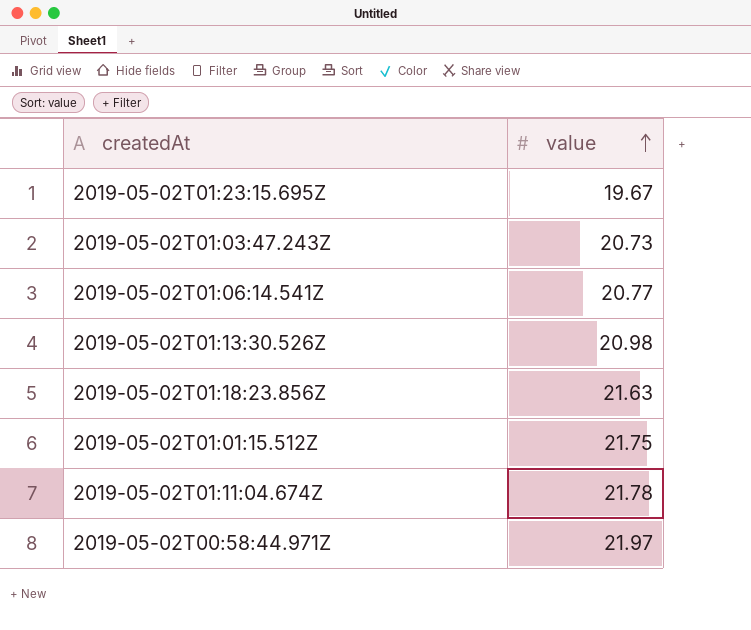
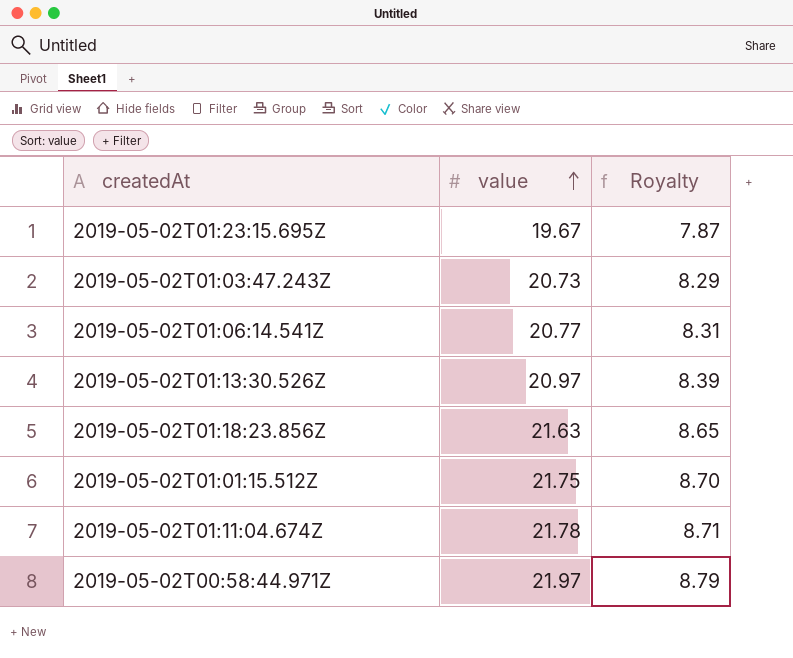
column Royalty | formula: none -> [value] * 0.4
2019-05-02T01:13:30.526Z | value: 20.98 -> 20.97

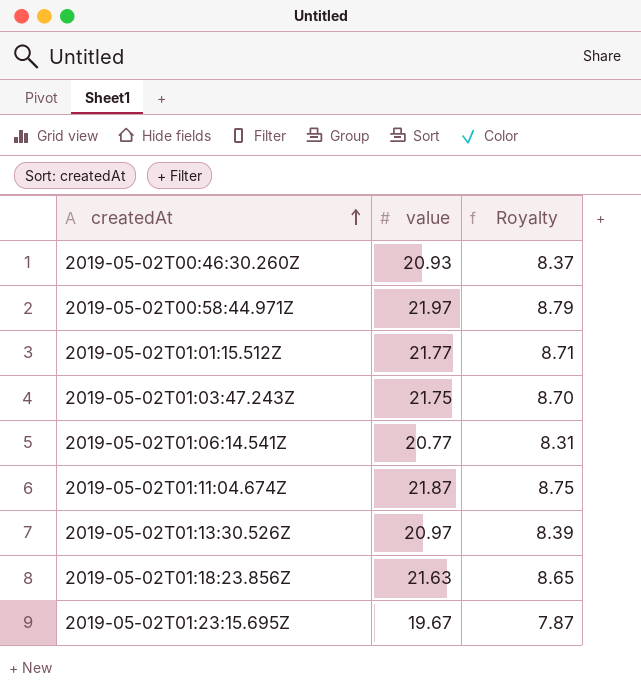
row order: value ascending -> createdAt ascending
row 2019-05-02T00:46:30.260Z: none -> 20.93 | 8.37
2019-05-02T01:01:15.512Z | value: 21.75 -> 21.77
2019-05-02T01:01:15.512Z | Royalty: 8.70 -> 8.71
2019-05-02T01:03:47.243Z | value: 20.73 -> 21.75
2019-05-02T01:03:47.243Z | Royalty: 8.29 -> 8.70
2019-05-02T01:11:04.674Z | value: 21.78 -> 21.87
2019-05-02T01:11:04.674Z | Royalty: 8.71 -> 8.75

